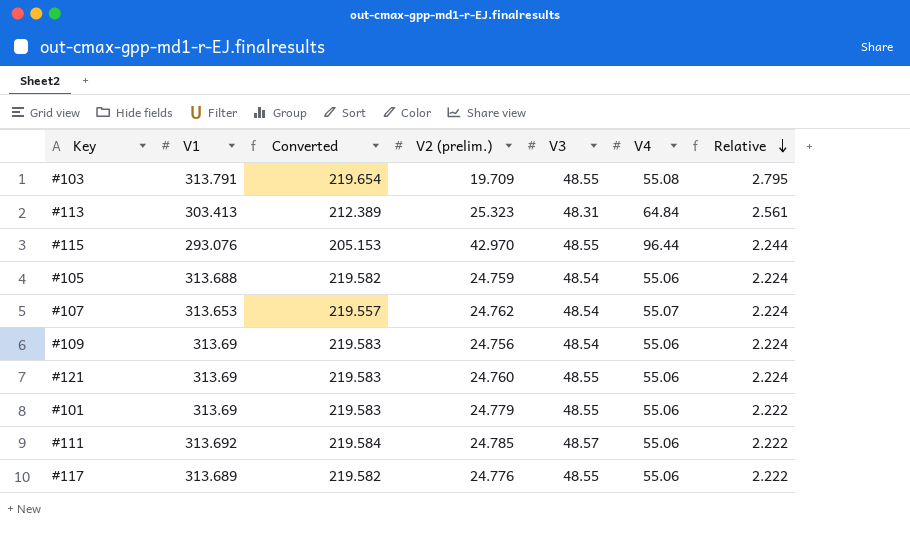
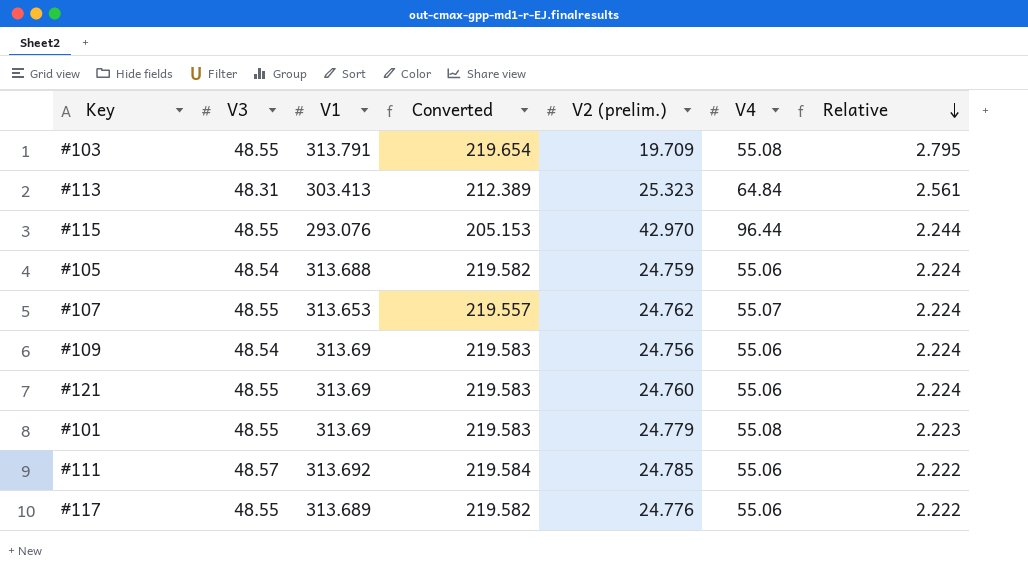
column V3 | position: 5 -> 2
#107 | V3: 48.54 -> 48.55
#101 | V4: 55.06 -> 55.08
#101 | Relative: 2.222 -> 2.223

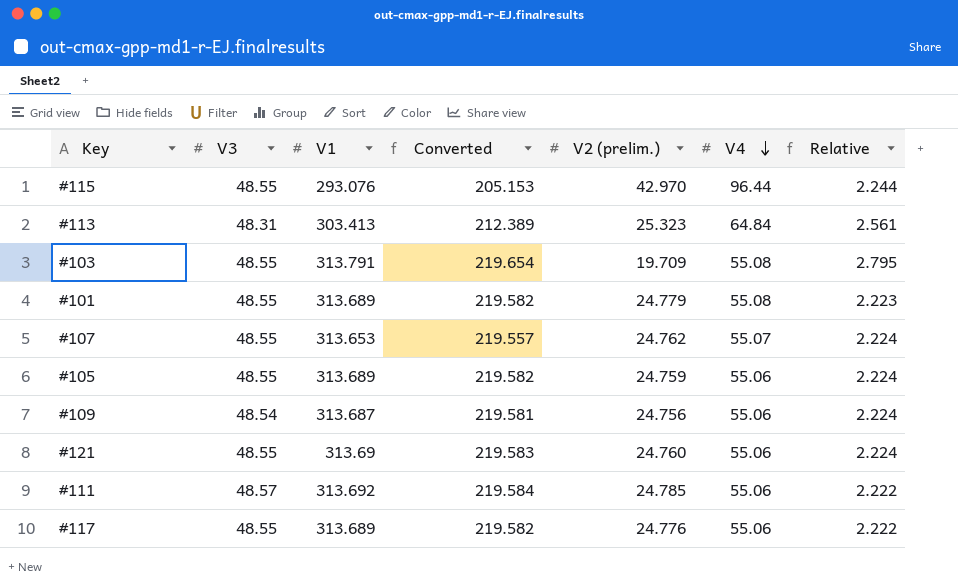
row order: Relative descending -> V4 descending
#101 | V1: 313.69 -> 313.689
#101 | Converted: 219.583 -> 219.582
#105 | V3: 48.54 -> 48.55
#105 | V1: 313.688 -> 313.689
#109 | V1: 313.69 -> 313.687
#109 | Converted: 219.583 -> 219.581

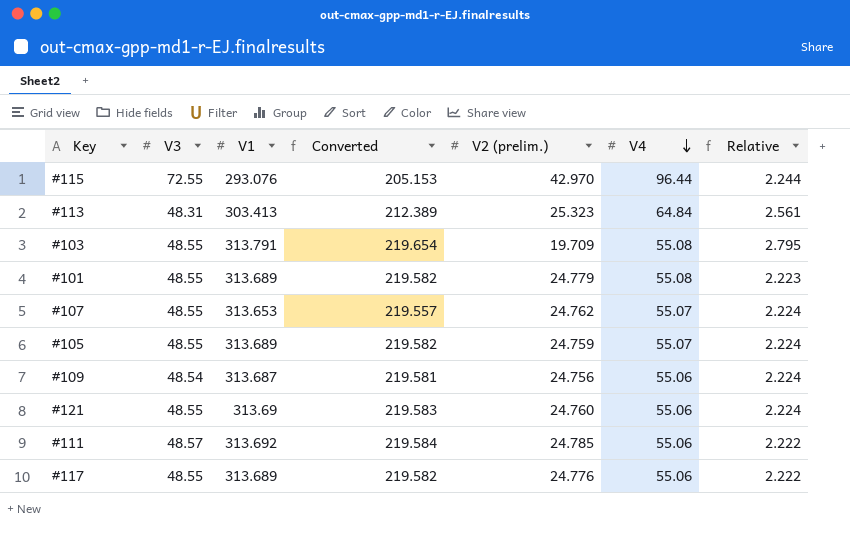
#115 | V3: 48.55 -> 72.55
#105 | V4: 55.06 -> 55.07

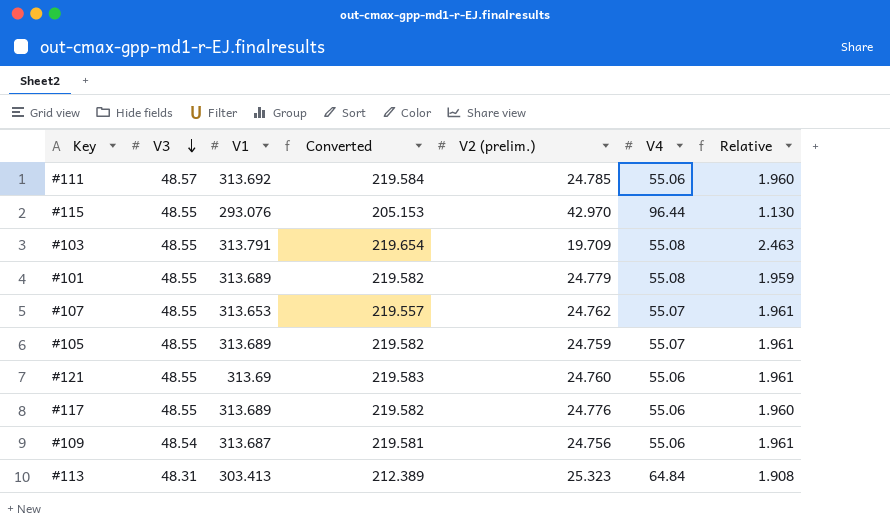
row order: V4 descending -> V3 descending
column Relative | formula: [V4] / [V2 (prelim.)] -> [V3] / [V2 (prelim.)]
#115 | V3: 72.55 -> 48.55

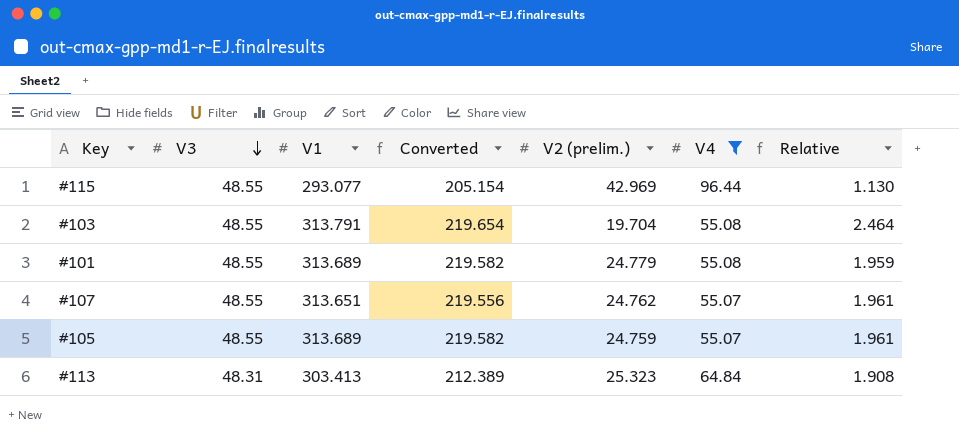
filter: none -> V4 != 55.06
#115 | V1: 293.076 -> 293.077
#115 | Converted: 205.153 -> 205.154
#115 | V2 (prelim.): 42.970 -> 42.969
#103 | V2 (prelim.): 19.709 -> 19.704
#103 | Relative: 2.463 -> 2.464
#107 | V1: 313.653 -> 313.651
#107 | Converted: 219.557 -> 219.556

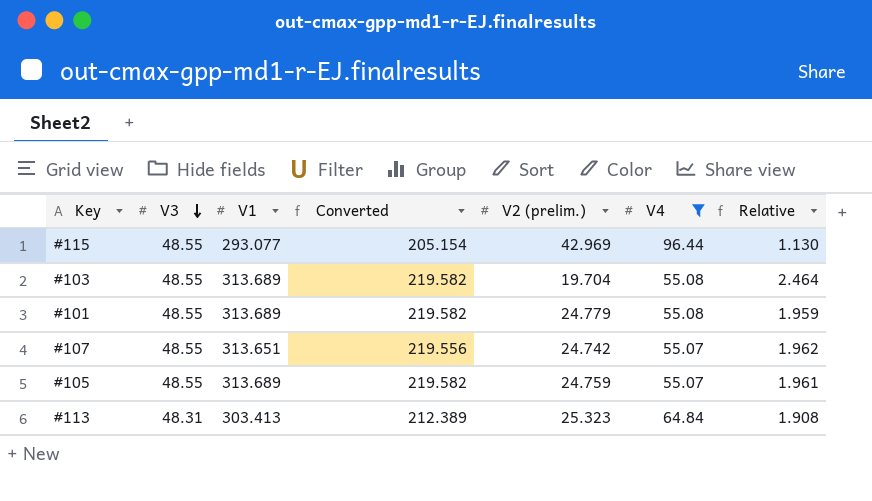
#103 | V1: 313.791 -> 313.689
#103 | Converted: 219.654 -> 219.582
#107 | V2 (prelim.): 24.762 -> 24.742
#107 | Relative: 1.961 -> 1.962

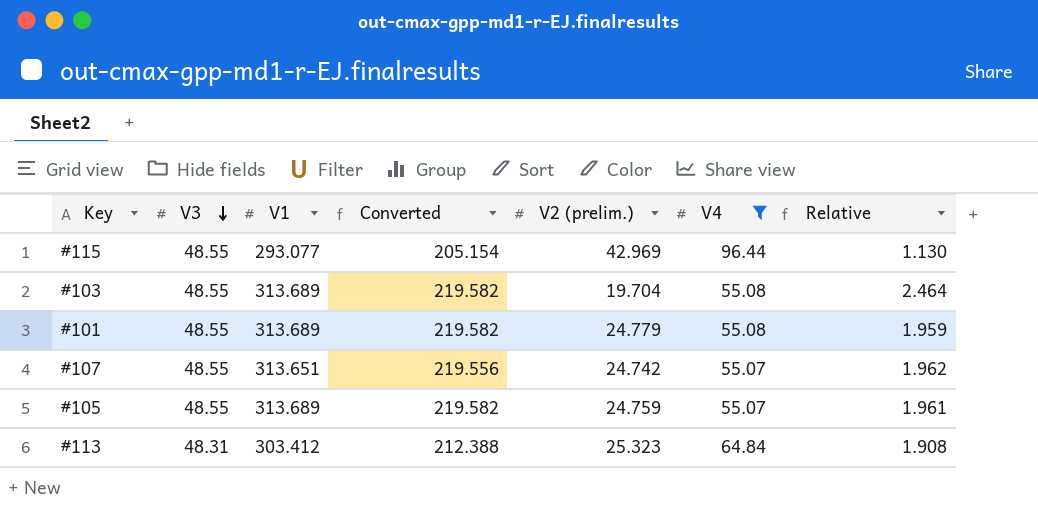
#113 | V1: 303.413 -> 303.412
#113 | Converted: 212.389 -> 212.388

